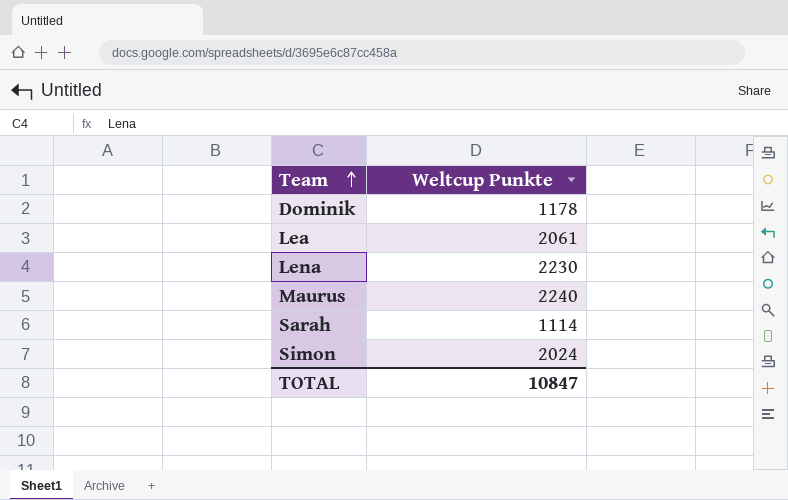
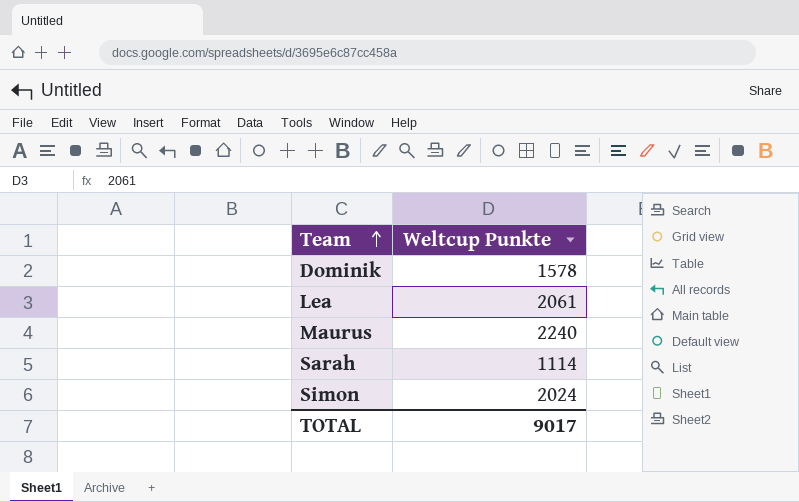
row Lena: 2230 -> none
Dominik | Weltcup Punkte: 1178 -> 1578
TOTAL | Weltcup Punkte: 10847 -> 9017

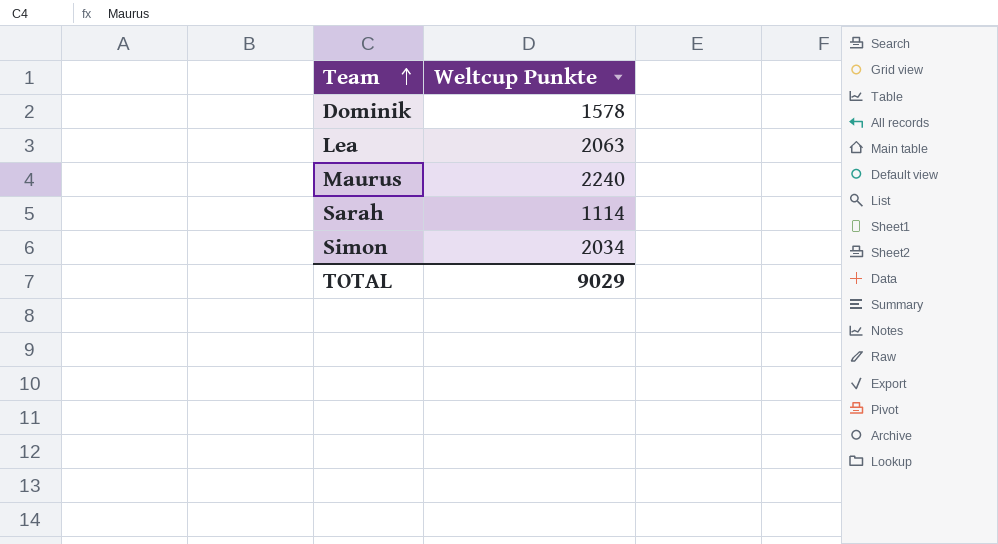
Lea | Weltcup Punkte: 2061 -> 2063
Simon | Weltcup Punkte: 2024 -> 2034
TOTAL | Weltcup Punkte: 9017 -> 9029

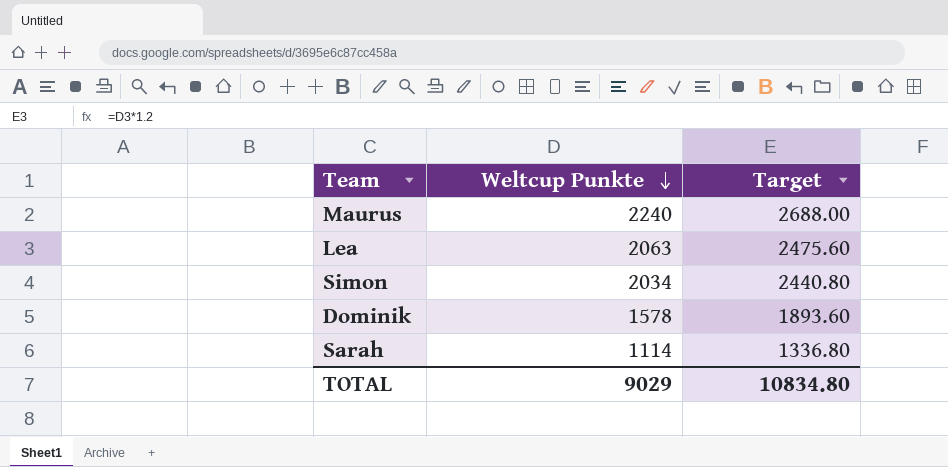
row order: Team ascending -> Weltcup Punkte descending
column Target | formula: none -> [Weltcup Punkte] * 1.2

